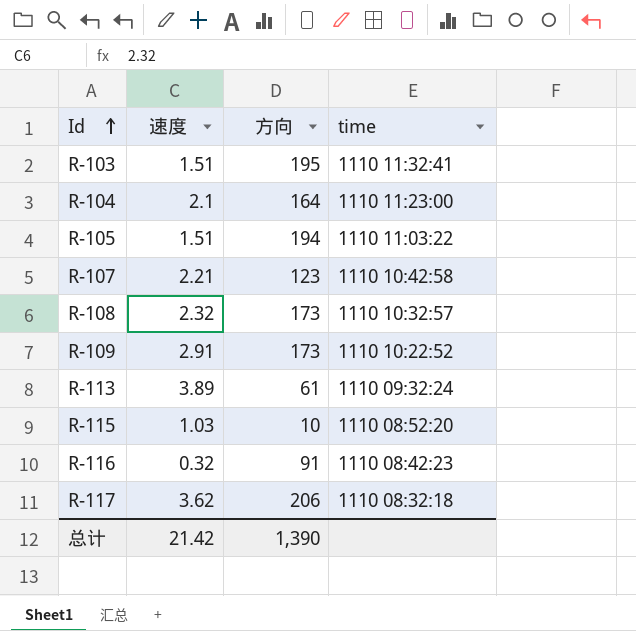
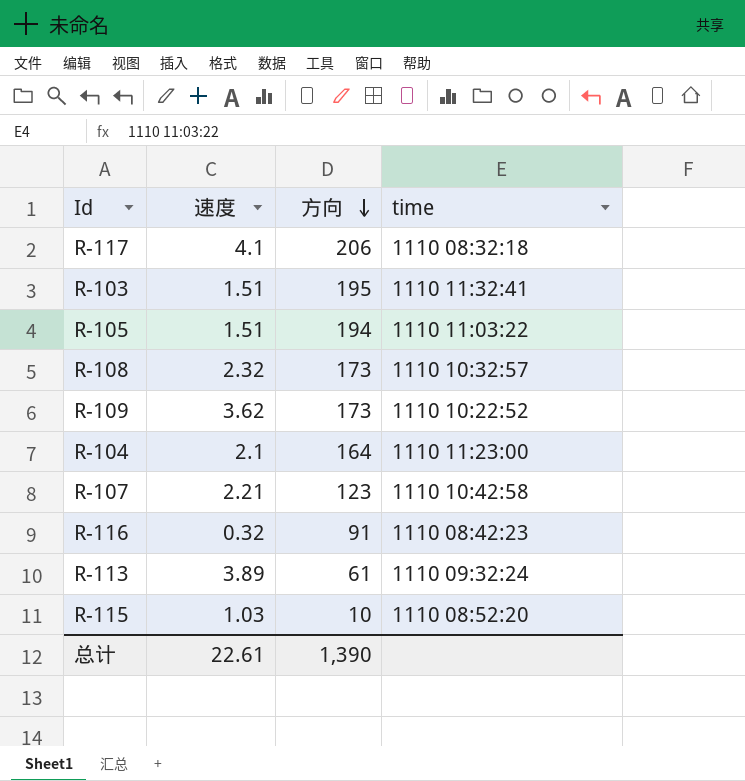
row order: Id ascending -> 方向 descending
R-117 | 速度: 3.62 -> 4.1
R-109 | 速度: 2.91 -> 3.62
总计 | 速度: 21.42 -> 22.61

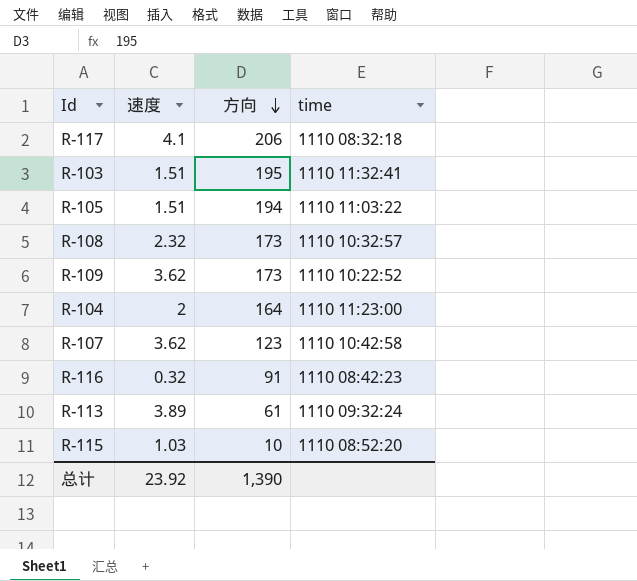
R-104 | 速度: 2.1 -> 2
R-107 | 速度: 2.21 -> 3.62
总计 | 速度: 22.61 -> 23.92

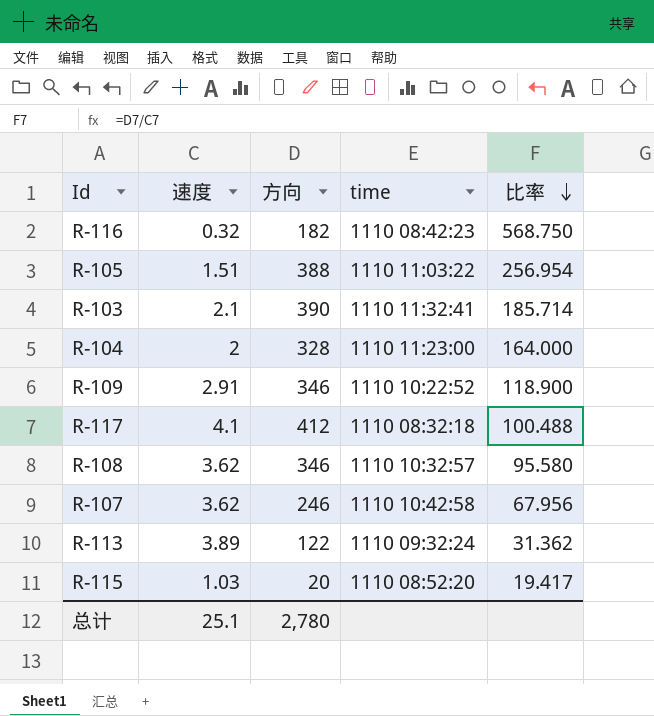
row order: 方向 descending -> 比率 descending
column 比率 | formula: none -> [方向] / [速度]
R-116 | 方向: 91 -> 182
R-105 | 方向: 194 -> 388
R-103 | 速度: 1.51 -> 2.1
R-103 | 方向: 195 -> 390
R-104 | 方向: 164 -> 328
R-109 | 速度: 3.62 -> 2.91
R-109 | 方向: 173 -> 346
R-117 | 方向: 206 -> 412
R-108 | 速度: 2.32 -> 3.62
R-108 | 方向: 173 -> 346
R-107 | 方向: 123 -> 246
R-113 | 方向: 61 -> 122
R-115 | 方向: 10 -> 20
总计 | 速度: 23.92 -> 25.1
总计 | 方向: 1,390 -> 2,780

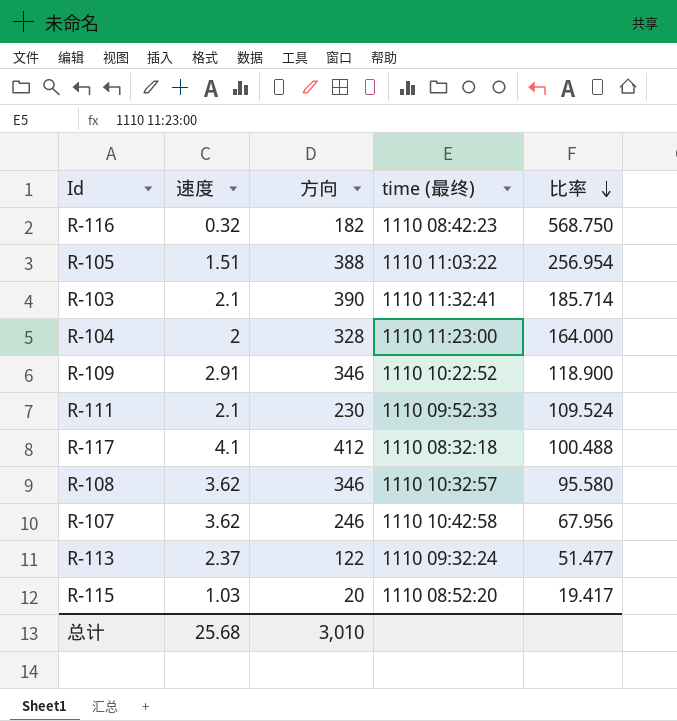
column name: time -> time (最终)
row R-111: none -> 2.1 | 230 | 1110 09:52:33 | 109.524
R-113 | 速度: 3.89 -> 2.37
R-113 | 比率: 31.362 -> 51.477
总计 | 速度: 25.1 -> 25.68
总计 | 方向: 2,780 -> 3,010

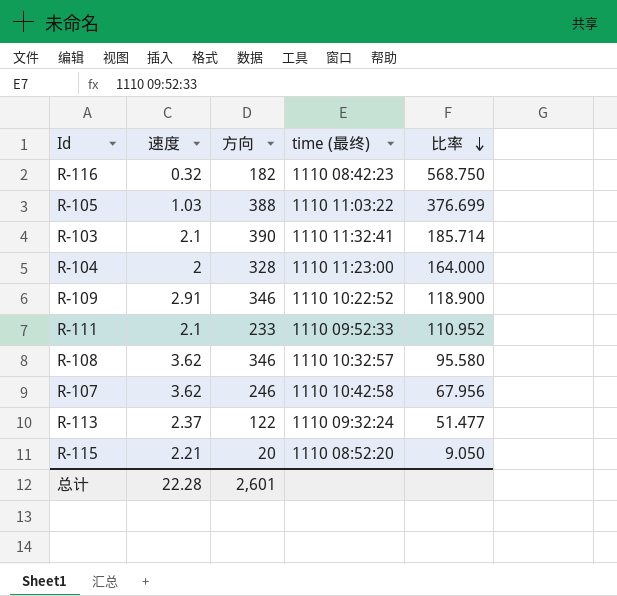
row R-117: 4.1 | 412 | 1110 08:32:18 | 100.488 -> none
R-105 | 速度: 1.51 -> 1.03
R-105 | 比率: 256.954 -> 376.699
R-111 | 方向: 230 -> 233
R-111 | 比率: 109.524 -> 110.952
R-115 | 速度: 1.03 -> 2.21
R-115 | 比率: 19.417 -> 9.050
总计 | 速度: 25.68 -> 22.28
总计 | 方向: 3,010 -> 2,601

